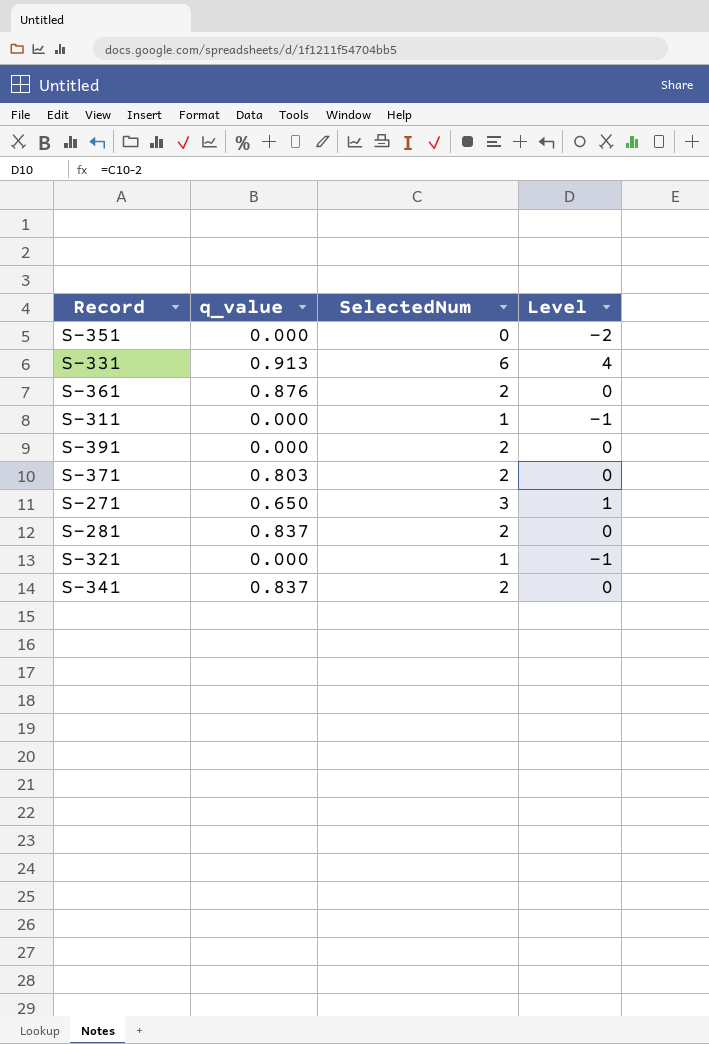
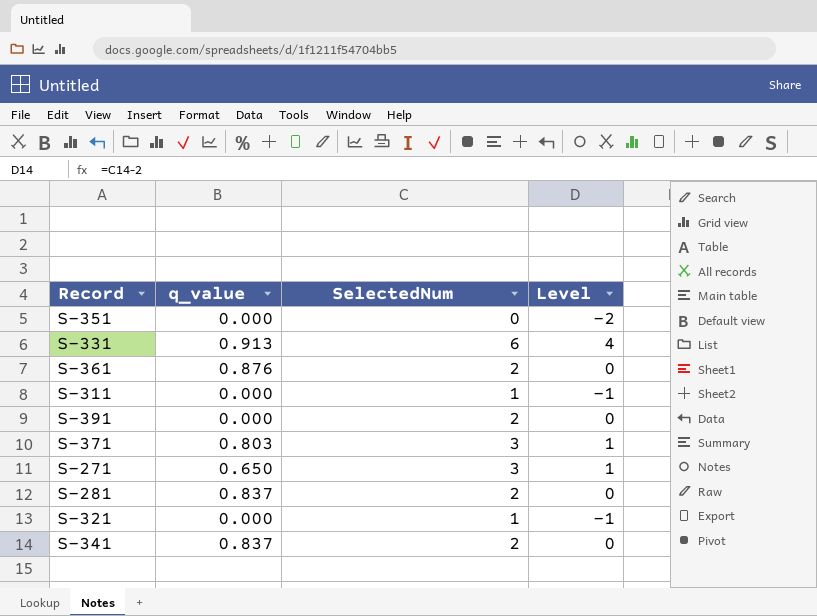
S-371 | SelectedNum: 2 -> 3
S-371 | Level: 0 -> 1

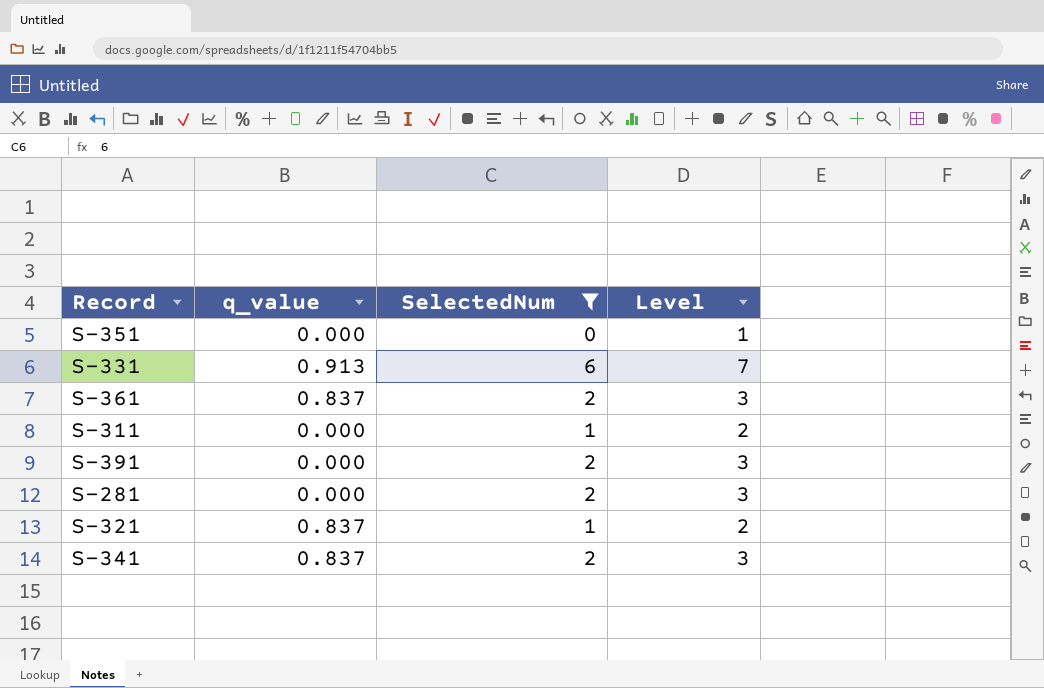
filter: none -> SelectedNum != 3
column Level | formula: [SelectedNum] - 2 -> [SelectedNum] + 1
S-361 | q_value: 0.876 -> 0.837
S-281 | q_value: 0.837 -> 0.000
S-321 | q_value: 0.000 -> 0.837

